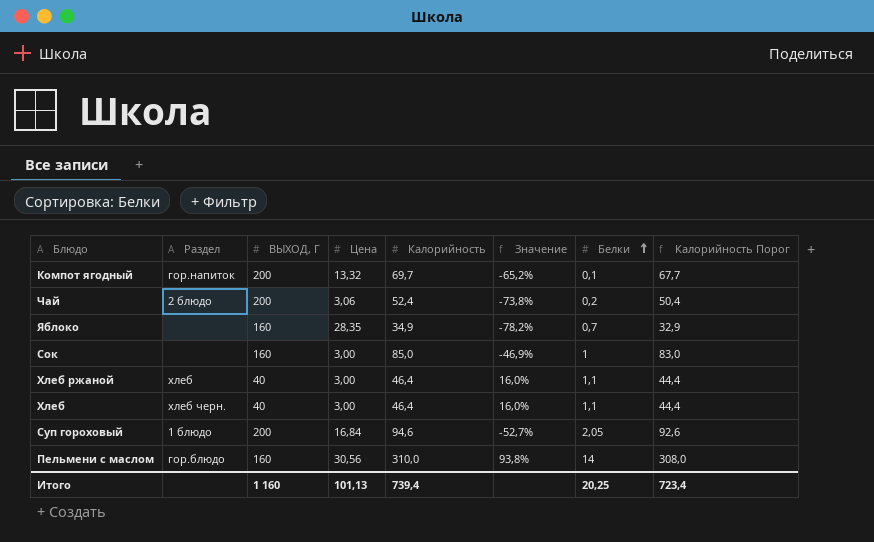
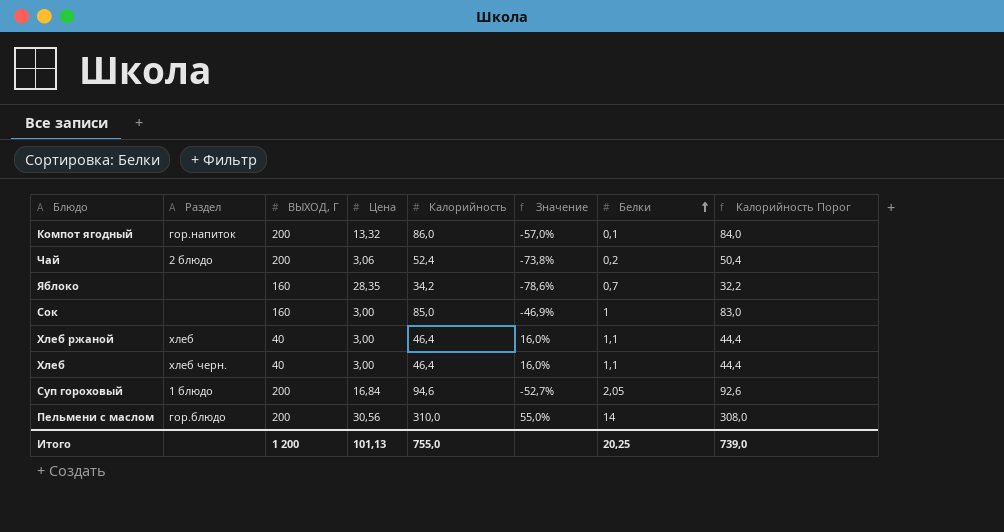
Компот ягодный | Калорийность: 69,7 -> 86,0
Компот ягодный | Значение: -65,2% -> -57,0%
Компот ягодный | Калорийность Порог: 67,7 -> 84,0
Яблоко | Калорийность: 34,9 -> 34,2
Яблоко | Значение: -78,2% -> -78,6%
Яблоко | Калорийность Порог: 32,9 -> 32,2
Пельмени с маслом | ВЫХОД, Г: 160 -> 200
Пельмени с маслом | Значение: 93,8% -> 55,0%
Итого | ВЫХОД, Г: 1 160 -> 1 200
Итого | Калорийность: 739,4 -> 755,0
Итого | Калорийность Порог: 723,4 -> 739,0

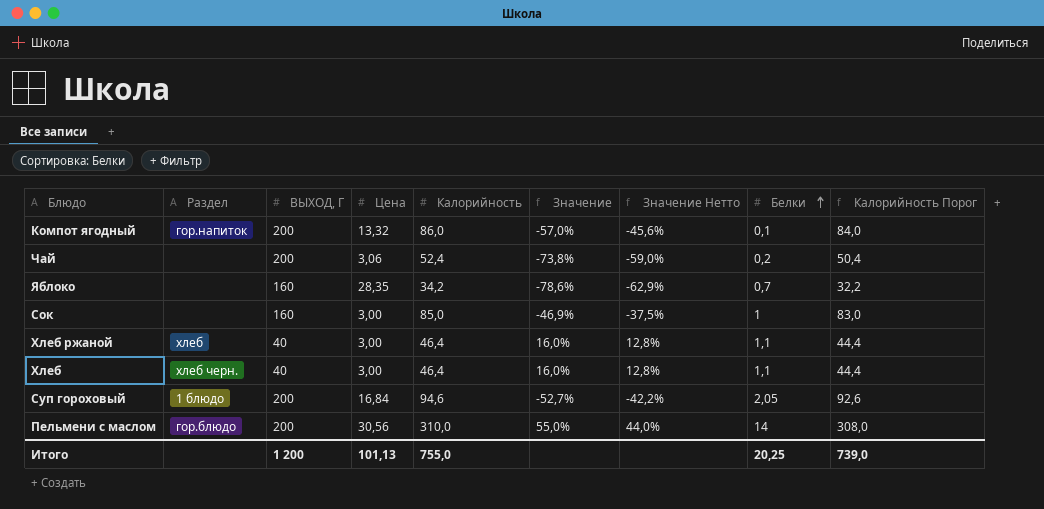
column Значение Нетто | formula: none -> [Значение] * 0,8
Чай | Раздел: 2 блюдо -> none

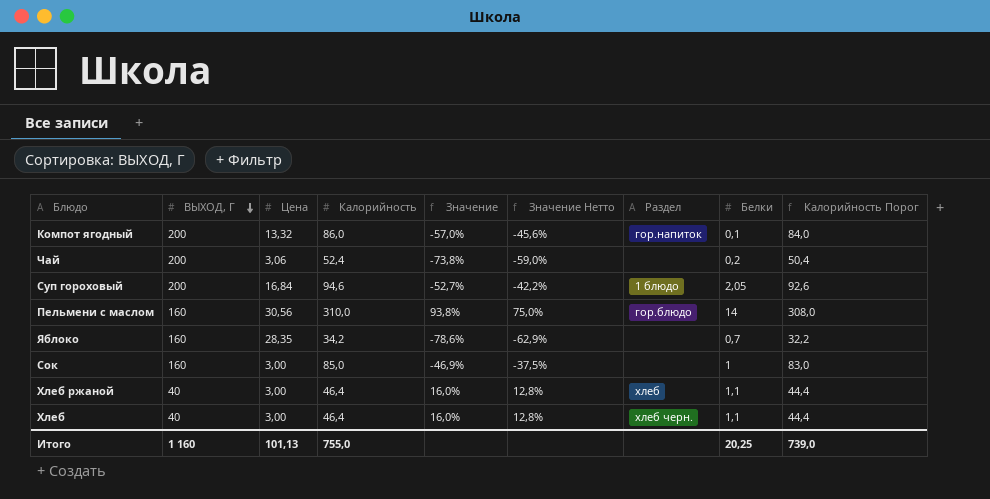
row order: Белки ascending -> ВЫХОД, Г descending
column Раздел | position: 2 -> 7
Пельмени с маслом | ВЫХОД, Г: 200 -> 160
Пельмени с маслом | Значение: 55,0% -> 93,8%
Пельмени с маслом | Значение Нетто: 44,0% -> 75,0%
Итого | ВЫХОД, Г: 1 200 -> 1 160

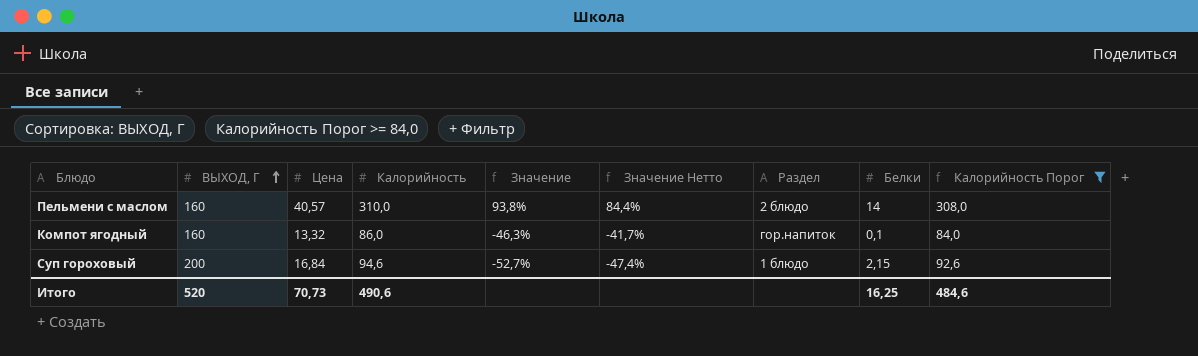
filter: none -> Калорийность Порог >= 84,0
row order: ВЫХОД, Г descending -> ВЫХОД, Г ascending
column Значение Нетто | formula: [Значение] * 0,8 -> [Значение] * 0,9
Пельмени с маслом | Цена: 30,56 -> 40,57
Пельмени с маслом | Раздел: гор.блюдо -> 2 блюдо
Компот ягодный | ВЫХОД, Г: 200 -> 160
Компот ягодный | Значение: -57,0% -> -46,3%
Суп гороховый | Белки: 2,05 -> 2,15
Итого | ВЫХОД, Г: 1 160 -> 520
Итого | Цена: 101,13 -> 70,73
Итого | Калорийность: 755,0 -> 490,6
Итого | Белки: 20,25 -> 16,25
Итого | Калорийность Порог: 739,0 -> 484,6

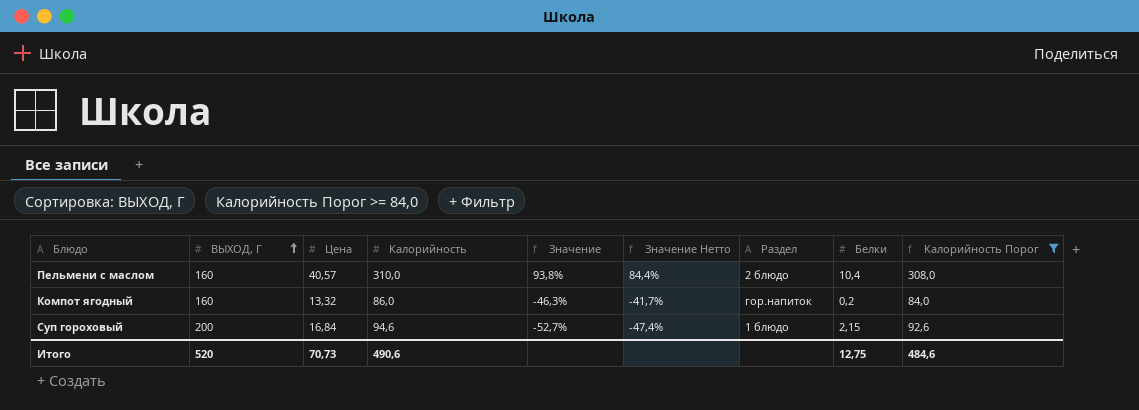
Пельмени с маслом | Белки: 14 -> 10,4
Компот ягодный | Белки: 0,1 -> 0,2
Итого | Белки: 16,25 -> 12,75

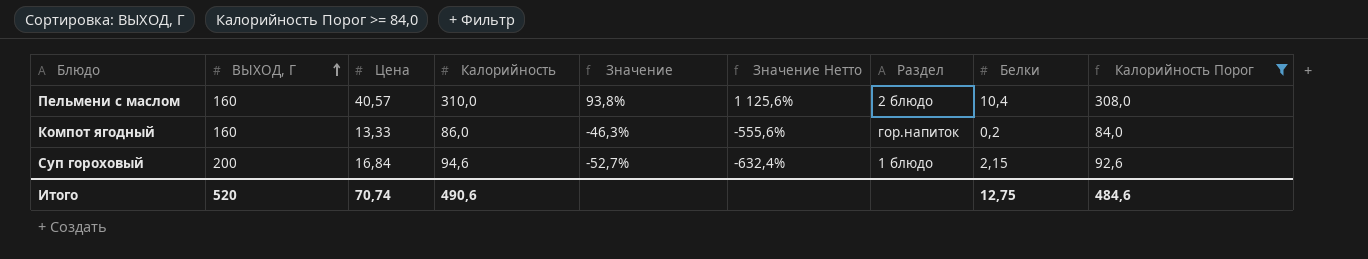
column Значение Нетто | formula: [Значение] * 0,9 -> [Значение] * 12
Компот ягодный | Цена: 13,32 -> 13,33
Итого | Цена: 70,73 -> 70,74

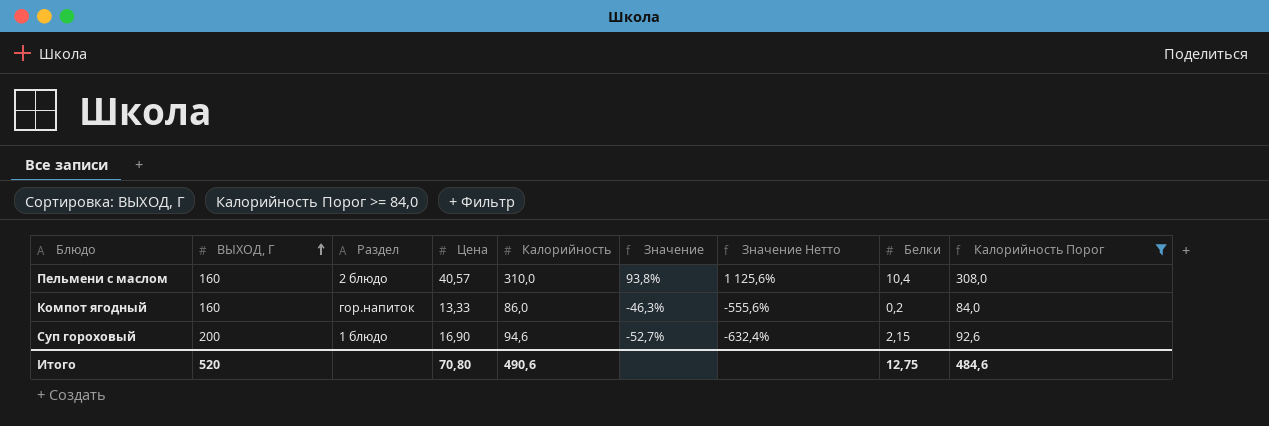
column Раздел | position: 7 -> 3
Суп гороховый | Цена: 16,84 -> 16,90
Итого | Цена: 70,74 -> 70,80

